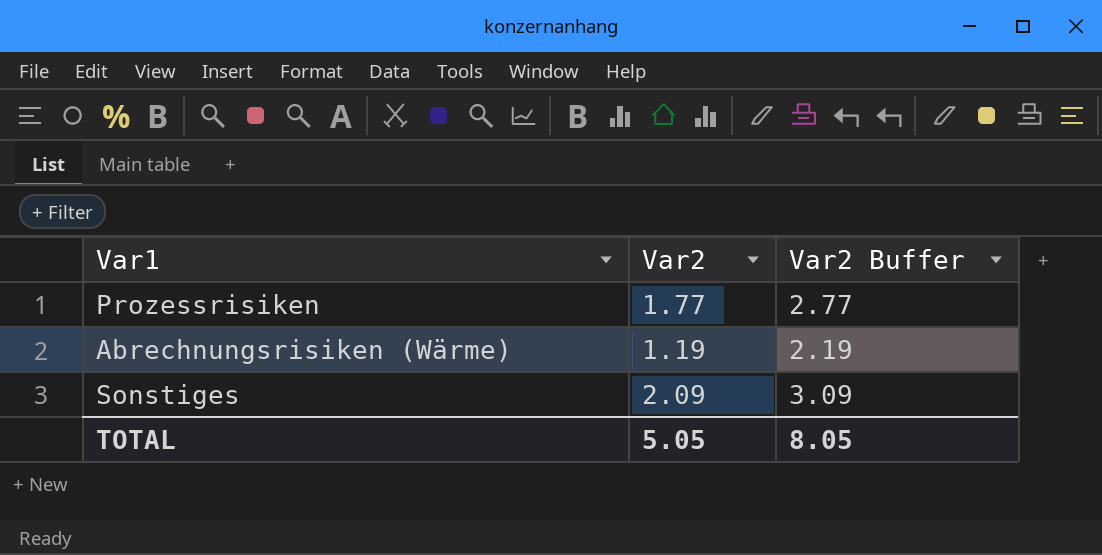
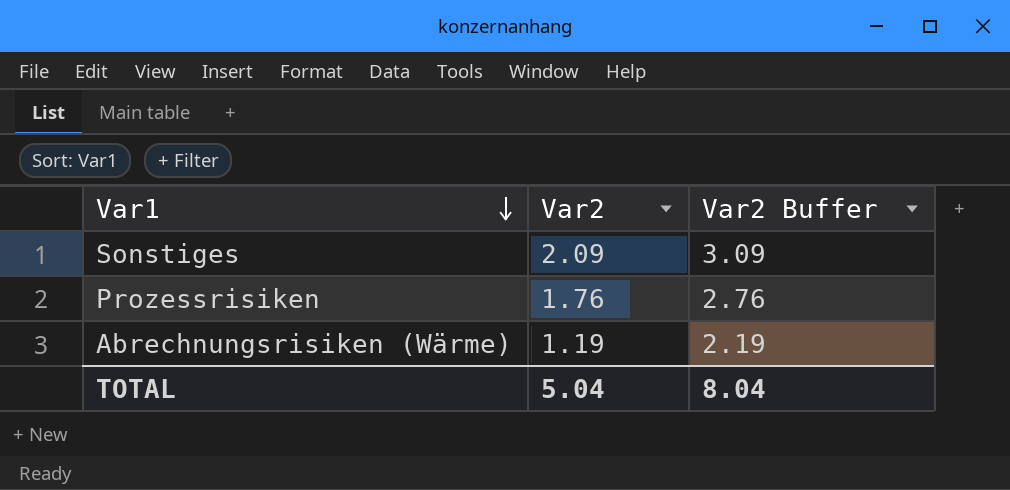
row order: none -> Var1 descending
Prozessrisiken | Var2: 1.77 -> 1.76
Prozessrisiken | Var2 Buffer: 2.77 -> 2.76
TOTAL | Var2: 5.05 -> 5.04
TOTAL | Var2 Buffer: 8.05 -> 8.04

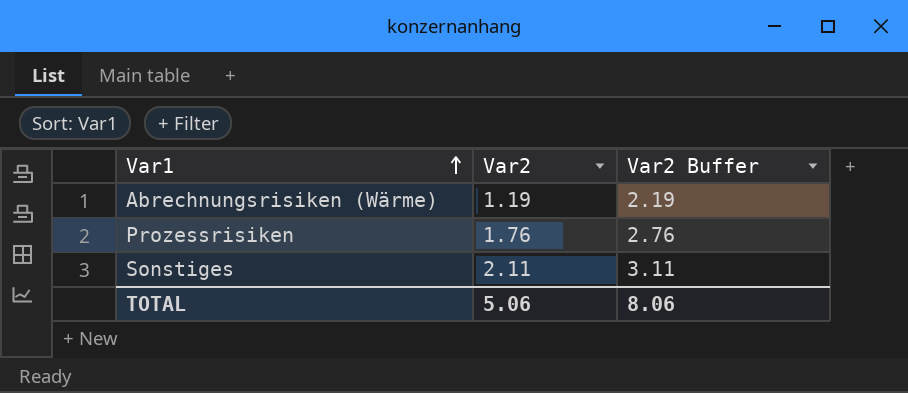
row order: Var1 descending -> Var1 ascending
Sonstiges | Var2: 2.09 -> 2.11
Sonstiges | Var2 Buffer: 3.09 -> 3.11
TOTAL | Var2: 5.04 -> 5.06
TOTAL | Var2 Buffer: 8.04 -> 8.06

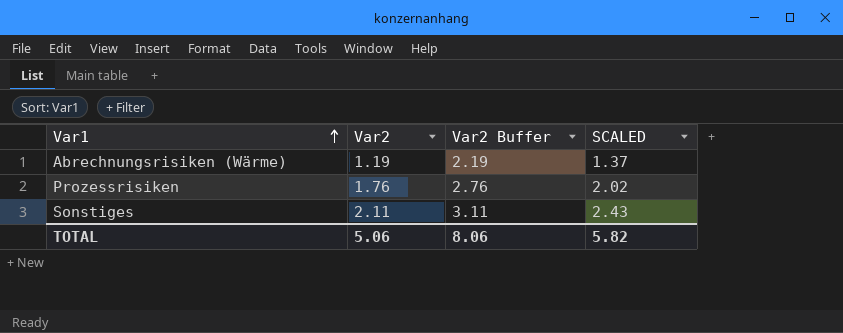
column SCALED | formula: none -> [Var2] * 1.15

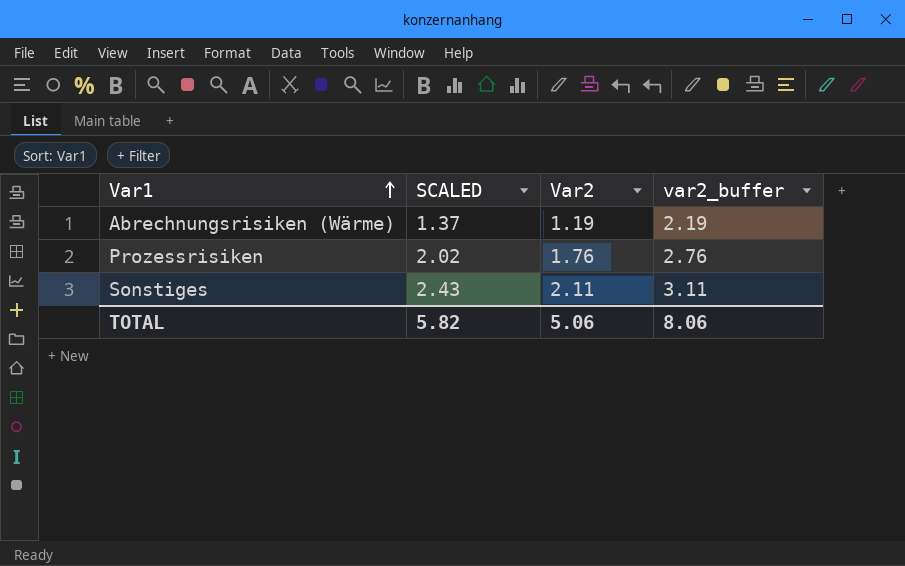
column SCALED | position: 4 -> 2
column name: Var2 Buffer -> var2_buffer

